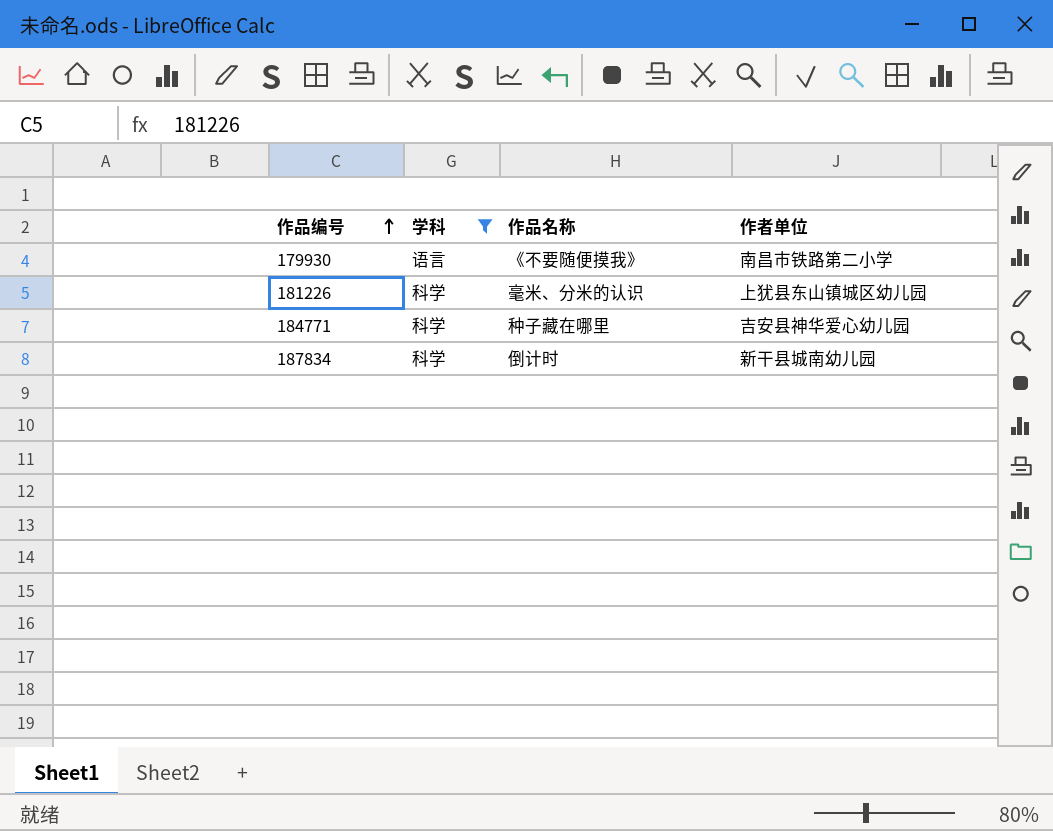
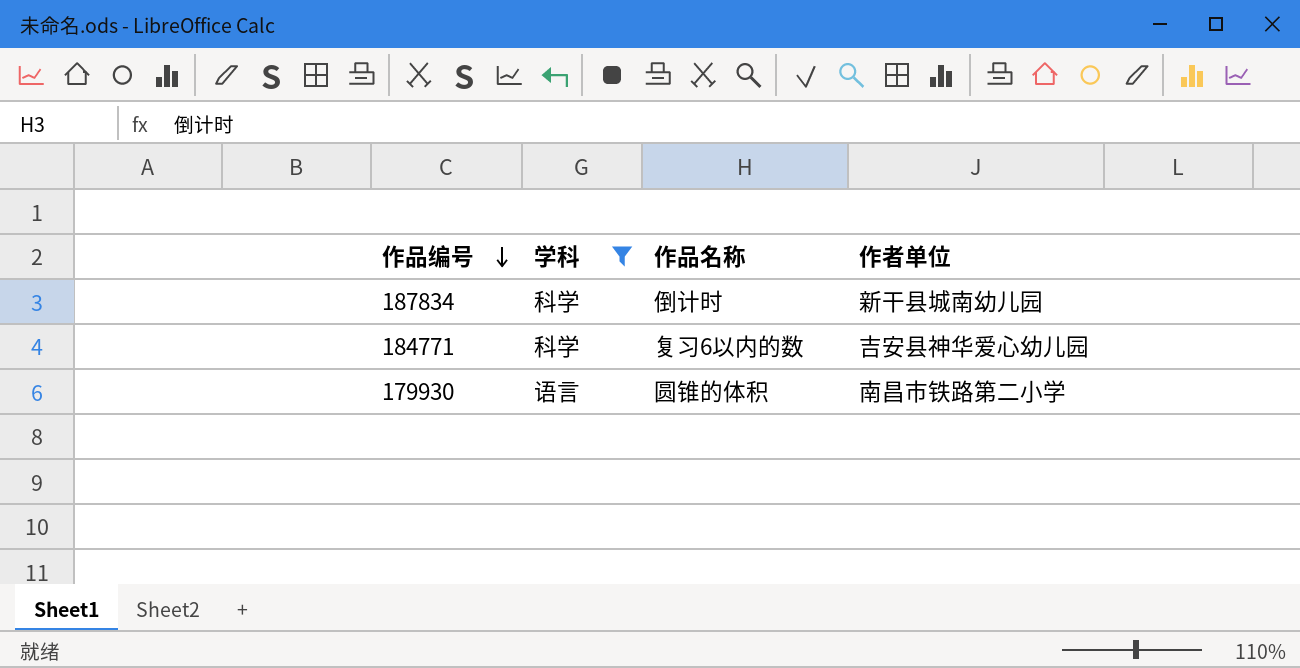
row order: 作品编号 ascending -> 作品编号 descending
row 181226: 科学 | 毫米、分米的认识 | 上犹县东山镇城区幼儿园 -> none
184771 | 作品名称: 种子藏在哪里 -> 复习6以内的数
179930 | 作品名称: 《不要随便摸我》 -> 圆锥的体积

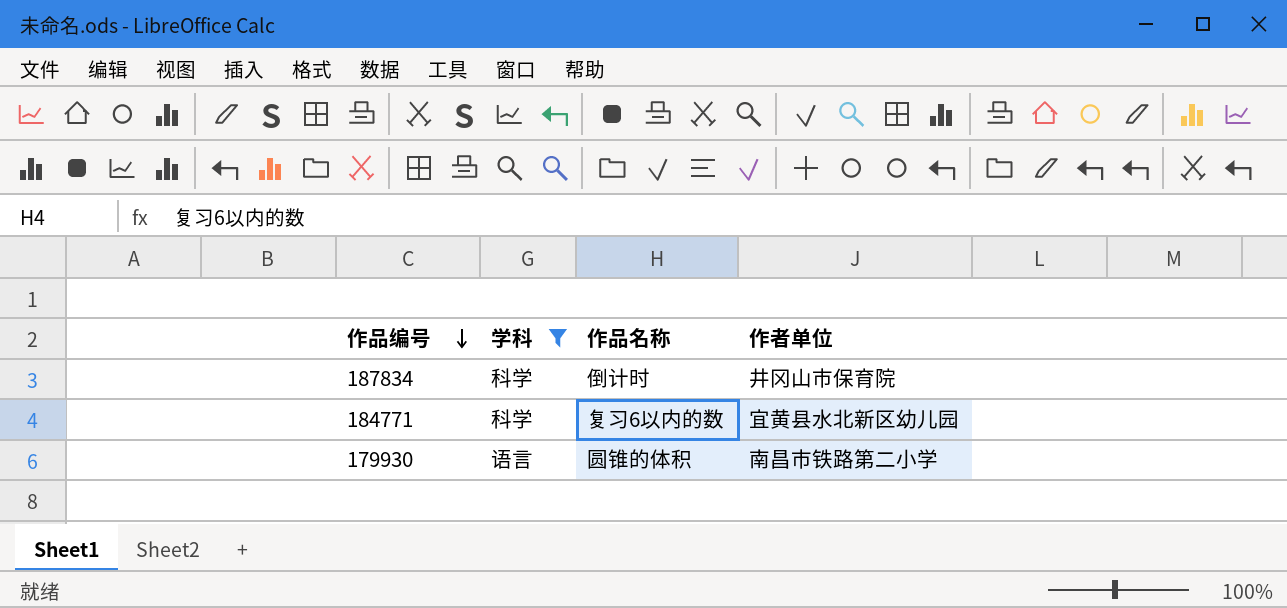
187834 | 作者单位: 新干县城南幼儿园 -> 井冈山市保育院
184771 | 作者单位: 吉安县神华爱心幼儿园 -> 宜黄县水北新区幼儿园

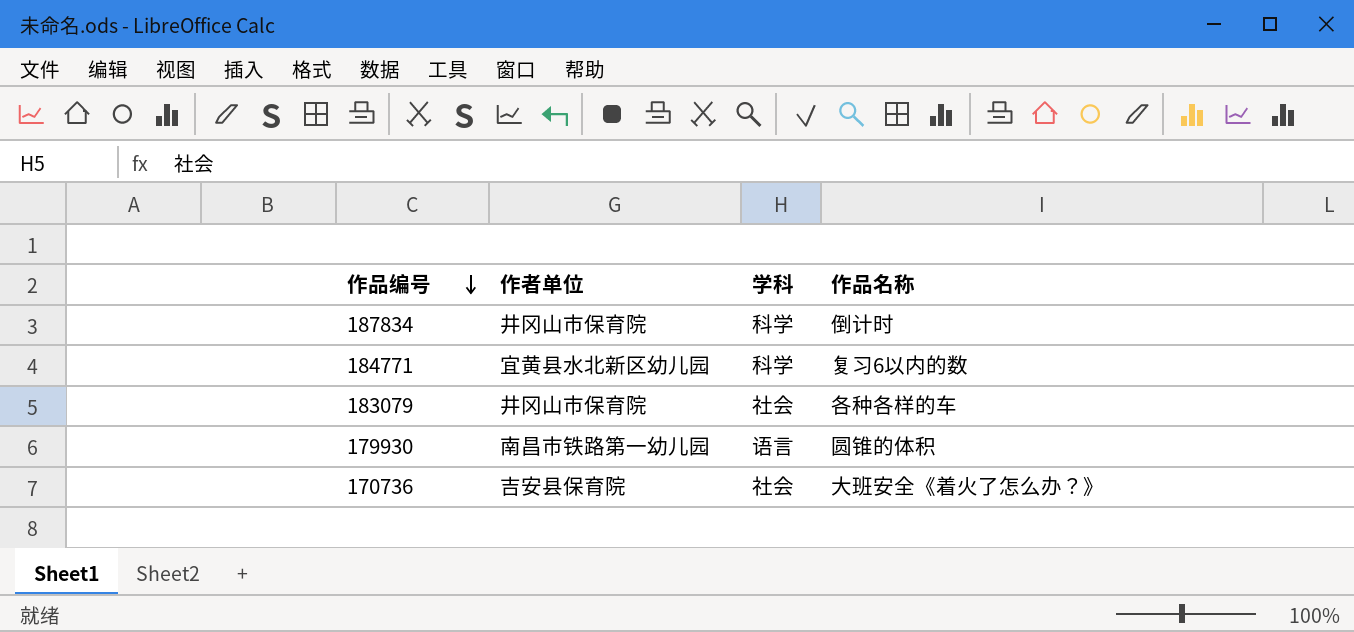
filter: 学科 != 社会 -> none
column 作者单位 | position: 4 -> 2
179930 | 作者单位: 南昌市铁路第二小学 -> 南昌市铁路第一幼儿园

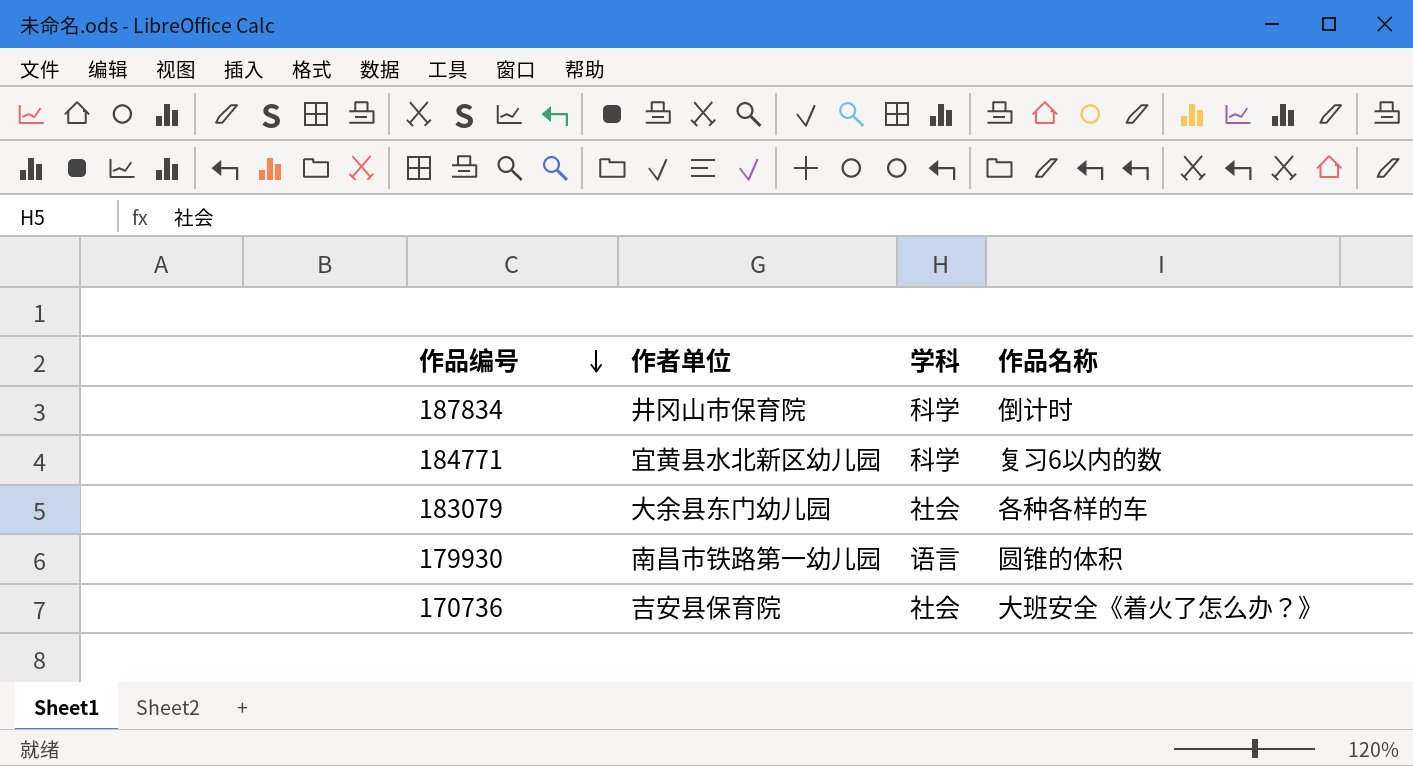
183079 | 作者单位: 井冈山市保育院 -> 大余县东门幼儿园

